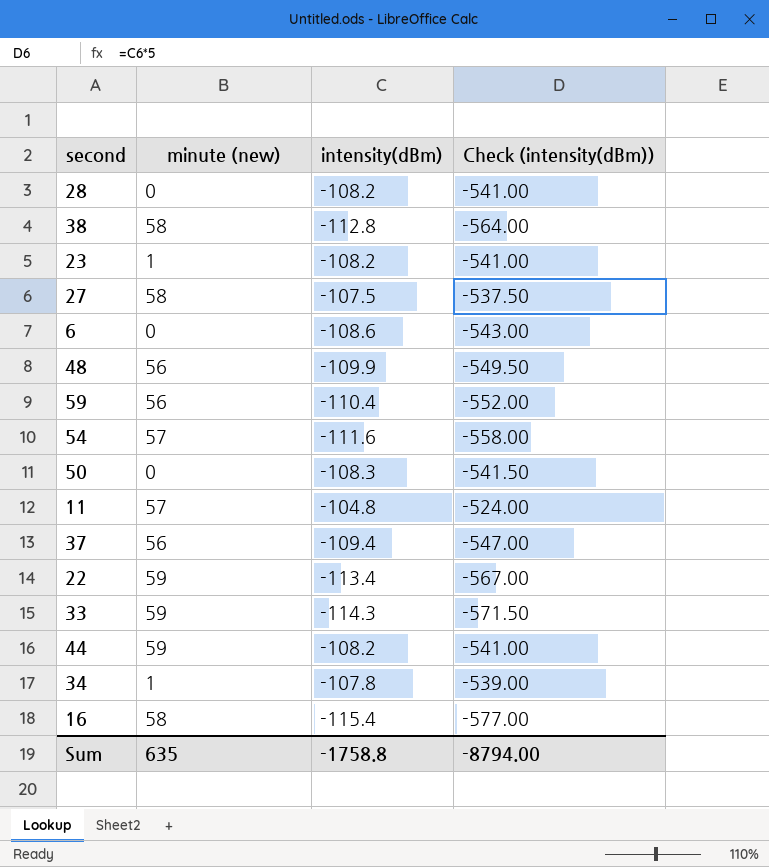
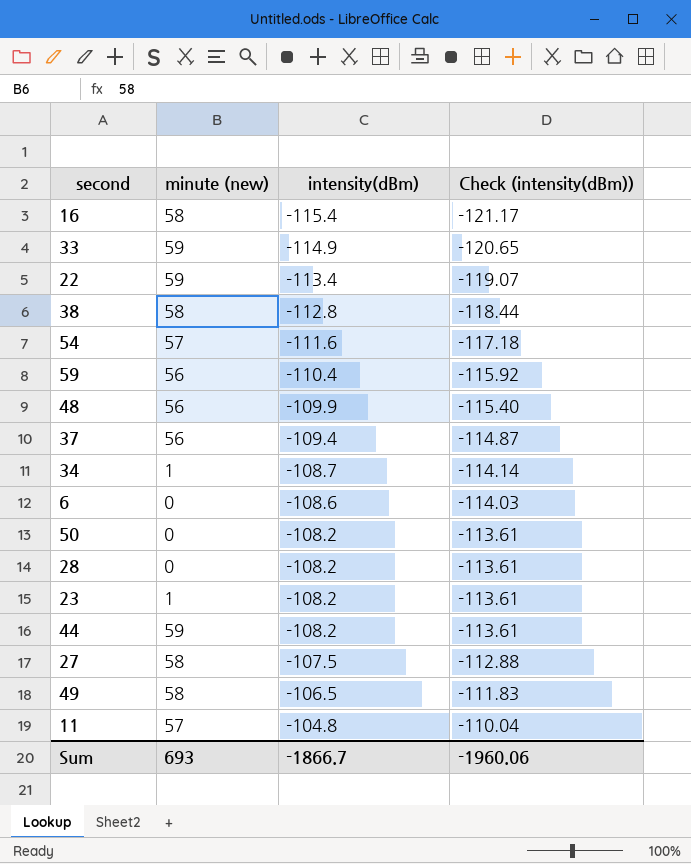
row order: none -> intensity(dBm) ascending
column Check (intensity(dBm)) | formula: [intensity(dBm)] * 5 -> [intensity(dBm)] * 1.05
33 | intensity(dBm): -114.3 -> -114.9
34 | intensity(dBm): -107.8 -> -108.7
50 | intensity(dBm): -108.3 -> -108.2
row 49: none -> 58 | -106.5 | -111.83
Sum | minute (new): 635 -> 693
Sum | intensity(dBm): -1758.8 -> -1866.7
Sum | Check (intensity(dBm)): -8794.00 -> -1960.06

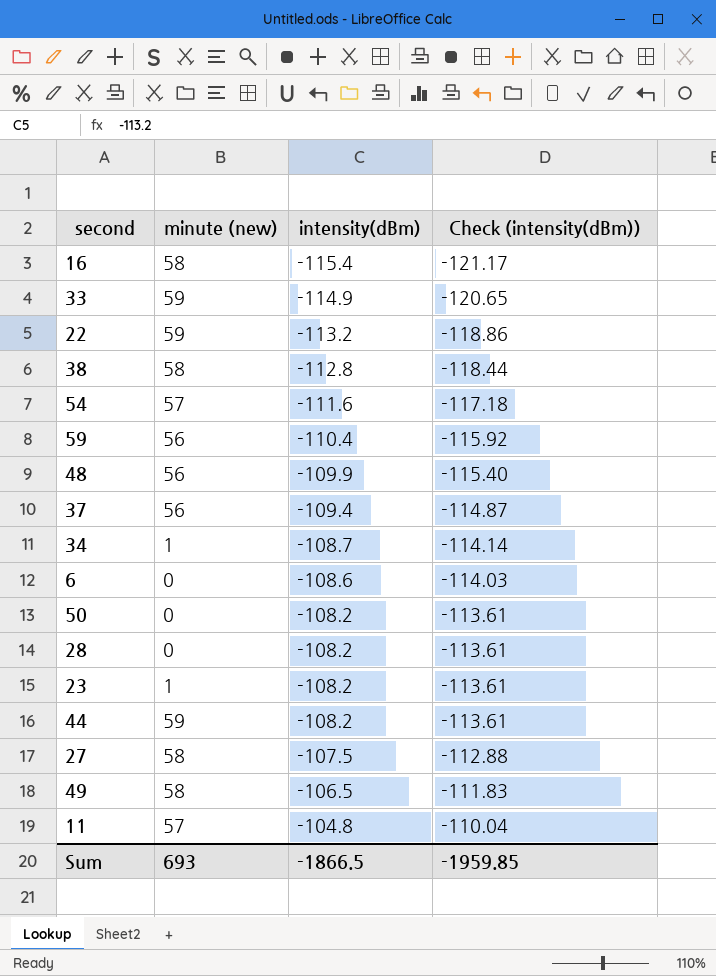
22 | intensity(dBm): -113.4 -> -113.2
22 | Check (intensity(dBm)): -119.07 -> -118.86
Sum | intensity(dBm): -1866.7 -> -1866.5
Sum | Check (intensity(dBm)): -1960.06 -> -1959.85

